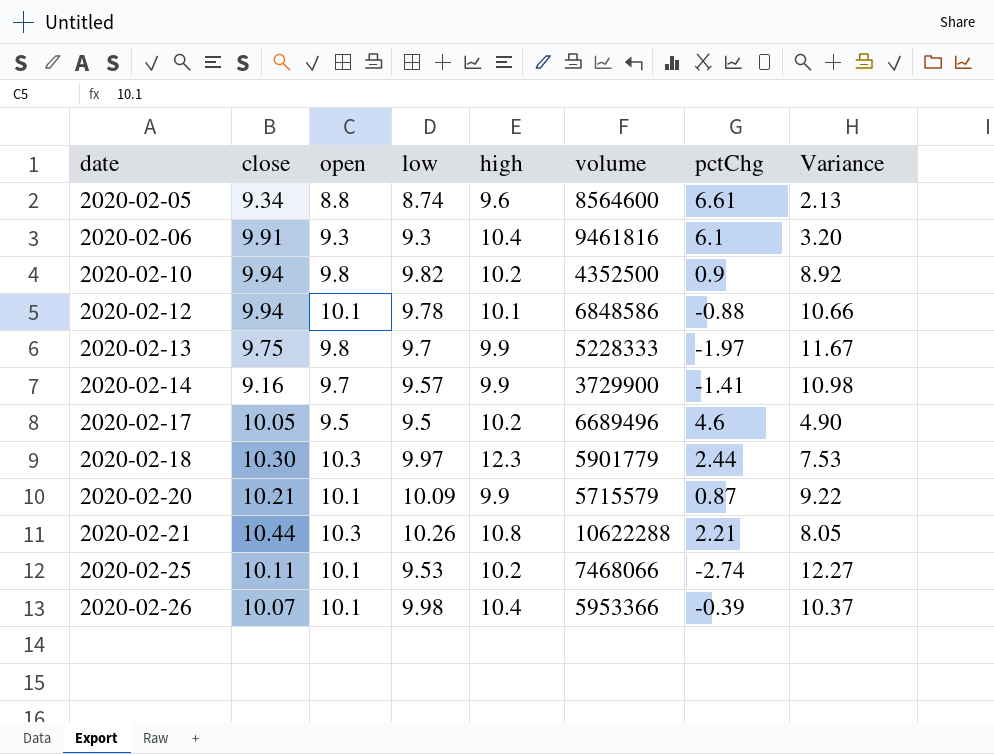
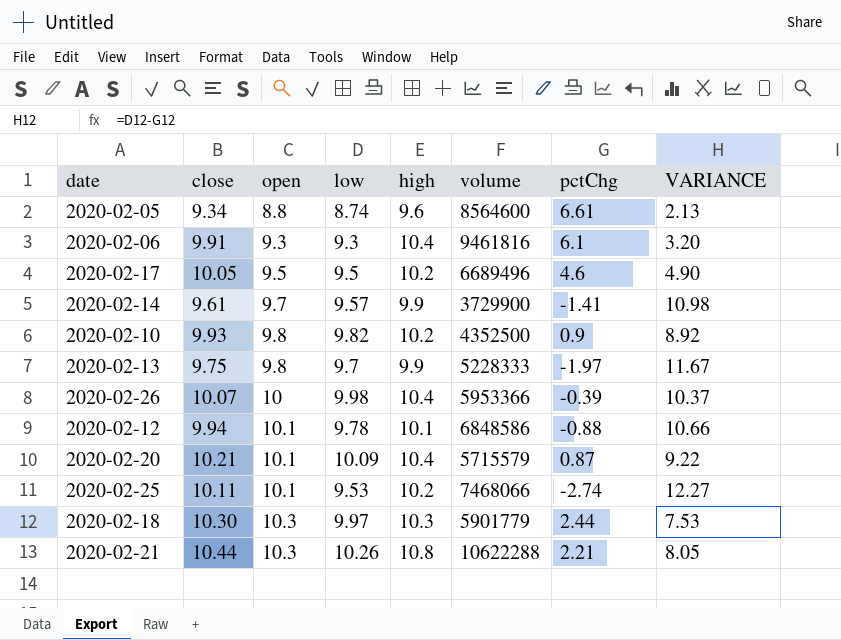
row order: date ascending -> open ascending
column name: Variance -> VARIANCE
2020-02-14 | close: 9.16 -> 9.61
2020-02-10 | close: 9.94 -> 9.93
2020-02-26 | open: 10.1 -> 10
2020-02-20 | high: 9.9 -> 10.4
2020-02-18 | high: 12.3 -> 10.3

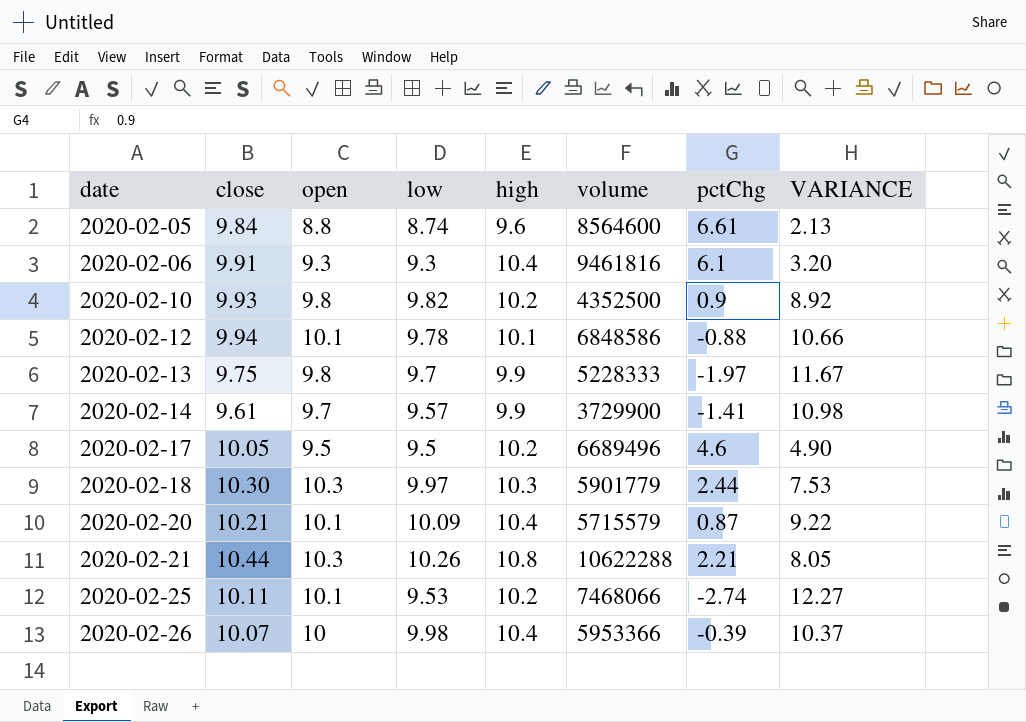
row order: open ascending -> date ascending
2020-02-05 | close: 9.34 -> 9.84

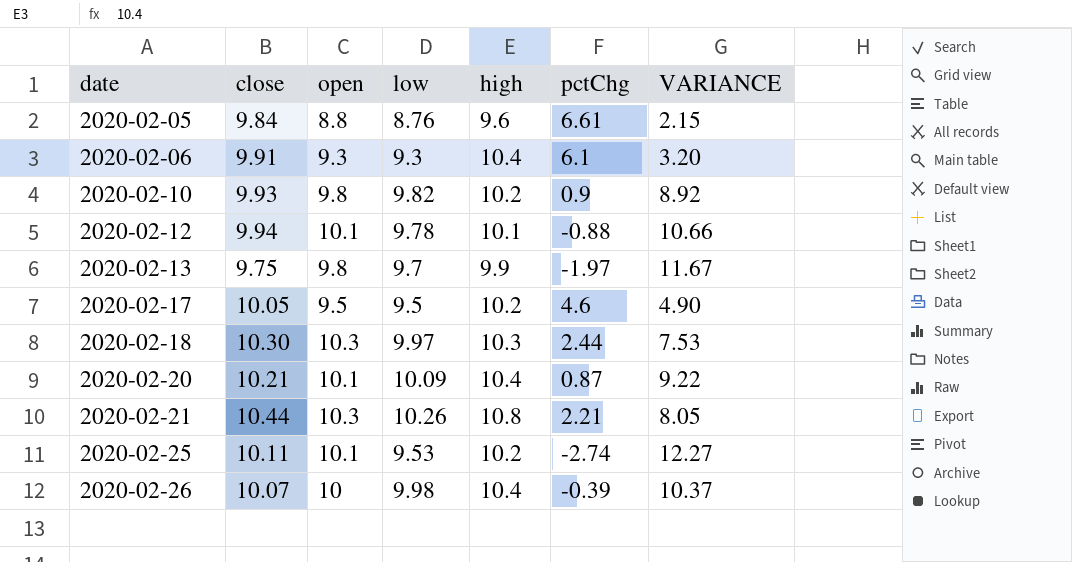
column volume | position: 6 -> none
row 2020-02-14: 9.61 | 9.7 | 9.57 | 9.9 | 3729900 | -1.41 | 10.98 -> none
2020-02-05 | low: 8.74 -> 8.76
2020-02-05 | VARIANCE: 2.13 -> 2.15

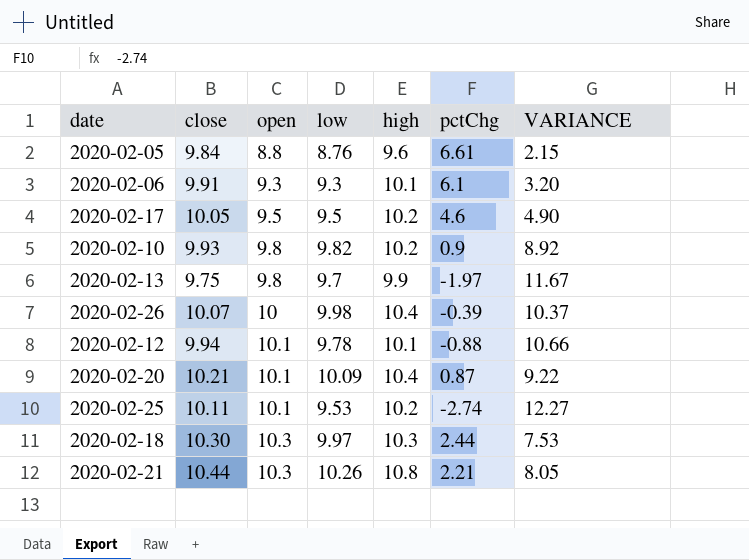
row order: date ascending -> open ascending
2020-02-06 | high: 10.4 -> 10.1

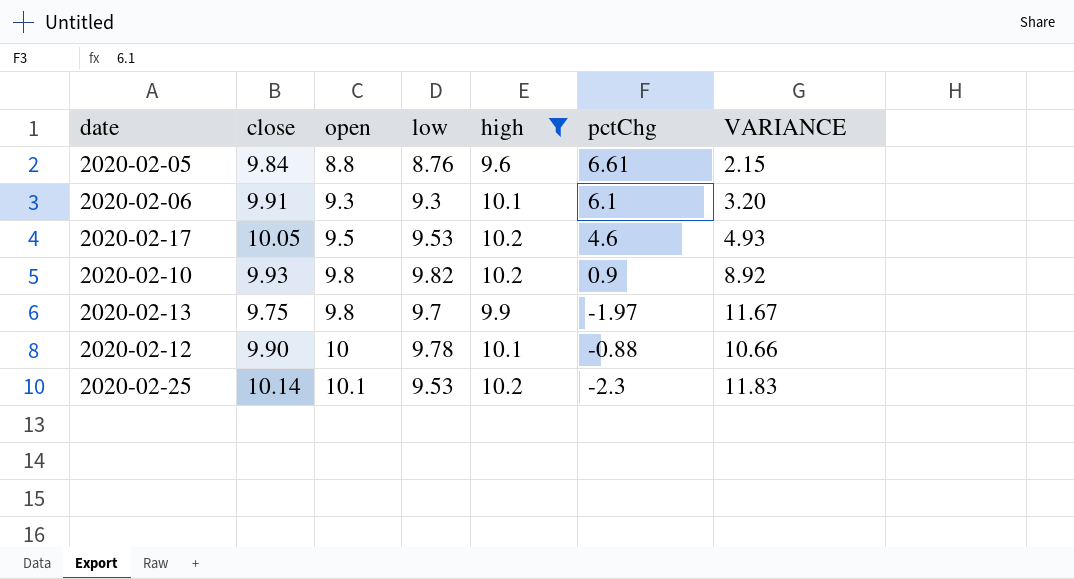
filter: none -> high <= 10.2
2020-02-17 | low: 9.5 -> 9.53
2020-02-17 | VARIANCE: 4.90 -> 4.93
2020-02-12 | close: 9.94 -> 9.90
2020-02-12 | open: 10.1 -> 10
2020-02-25 | close: 10.11 -> 10.14
2020-02-25 | pctChg: -2.74 -> -2.3
2020-02-25 | VARIANCE: 12.27 -> 11.83

